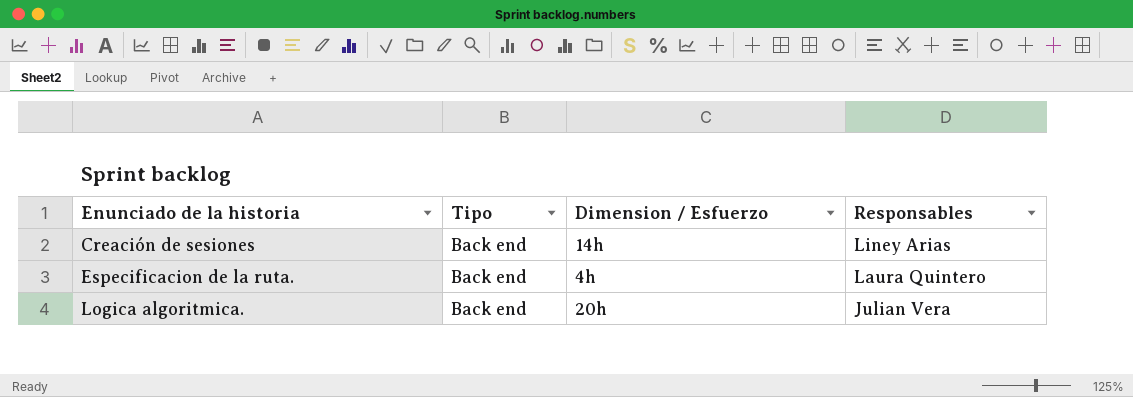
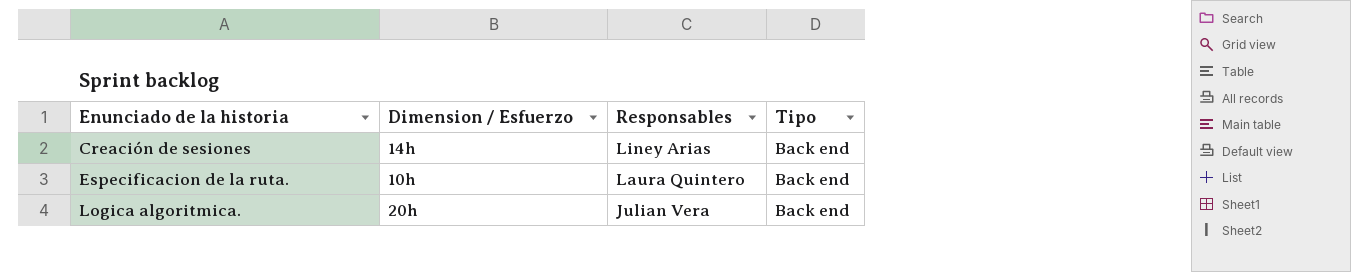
column Tipo | position: 2 -> 4
Especificacion de la ruta. | Dimension / Esfuerzo: 4h -> 10h

